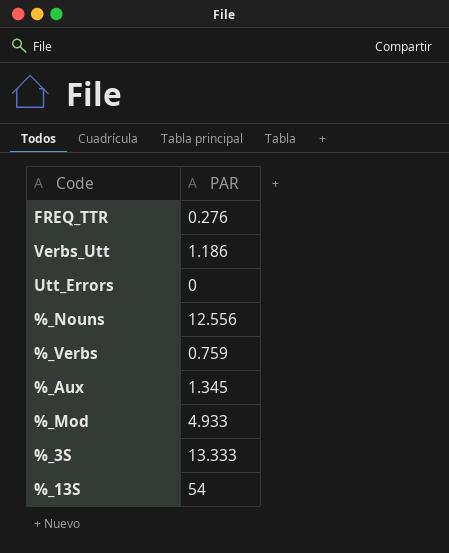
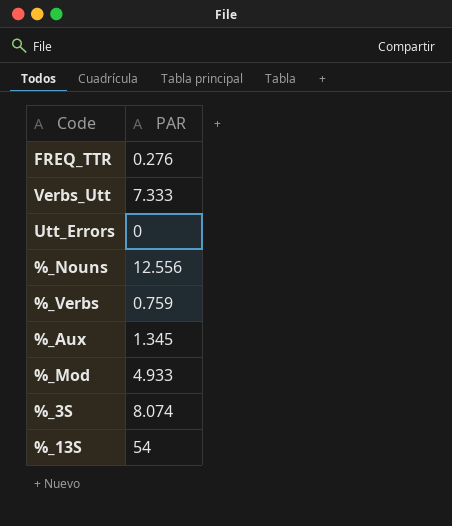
Verbs_Utt | PAR: 1.186 -> 7.333
%_3S | PAR: 13.333 -> 8.074

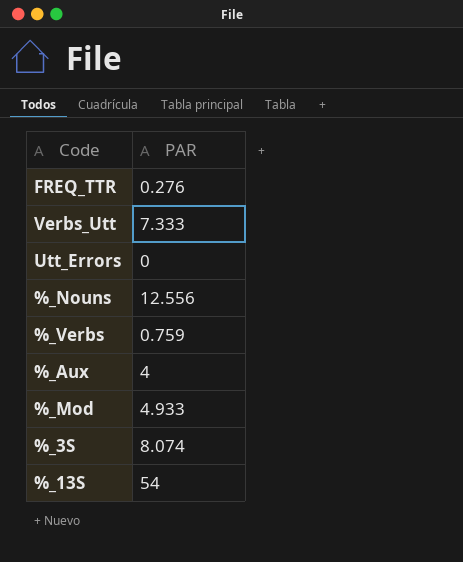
%_Aux | PAR: 1.345 -> 4

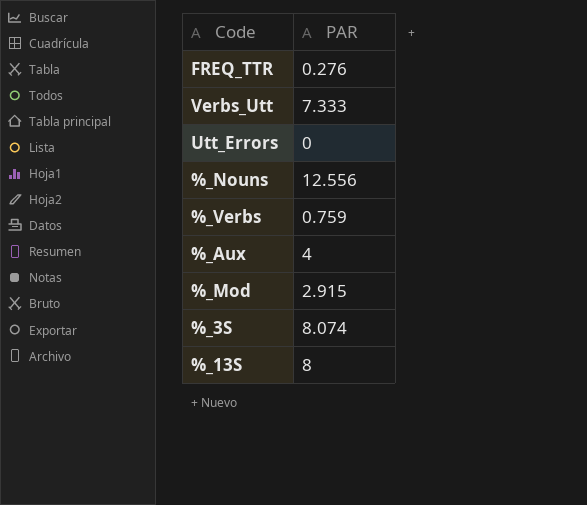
%_Mod | PAR: 4.933 -> 2.915
%_13S | PAR: 54 -> 8

